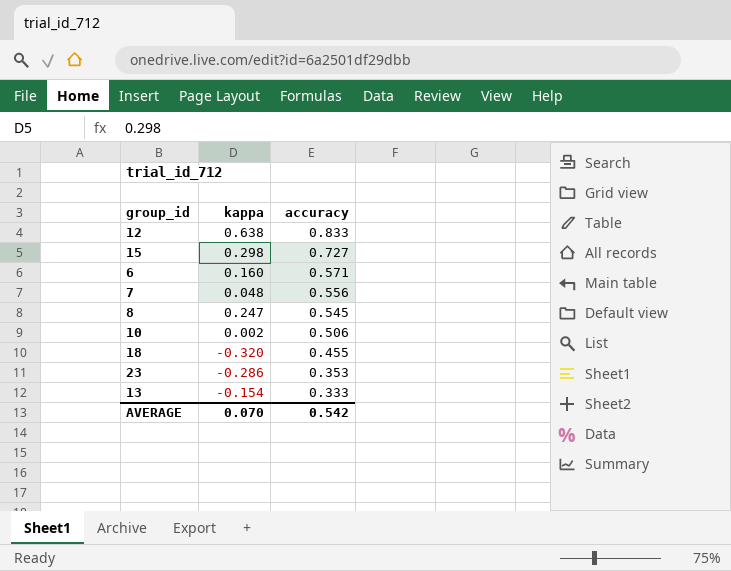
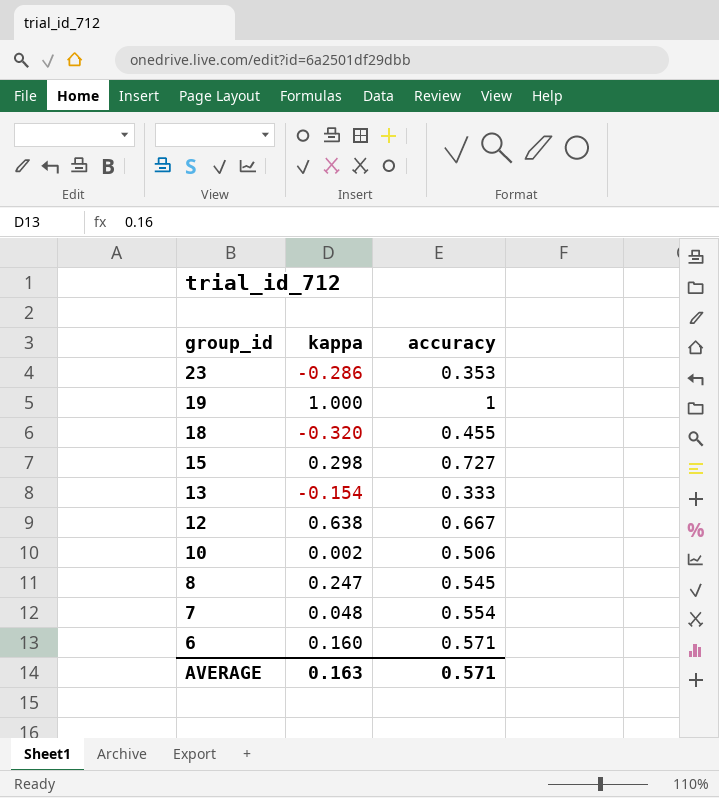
row order: accuracy descending -> group_id descending
row 19: none -> 1.000 | 1
12 | accuracy: 0.833 -> 0.667
7 | accuracy: 0.556 -> 0.554
AVERAGE | kappa: 0.070 -> 0.163
AVERAGE | accuracy: 0.542 -> 0.571

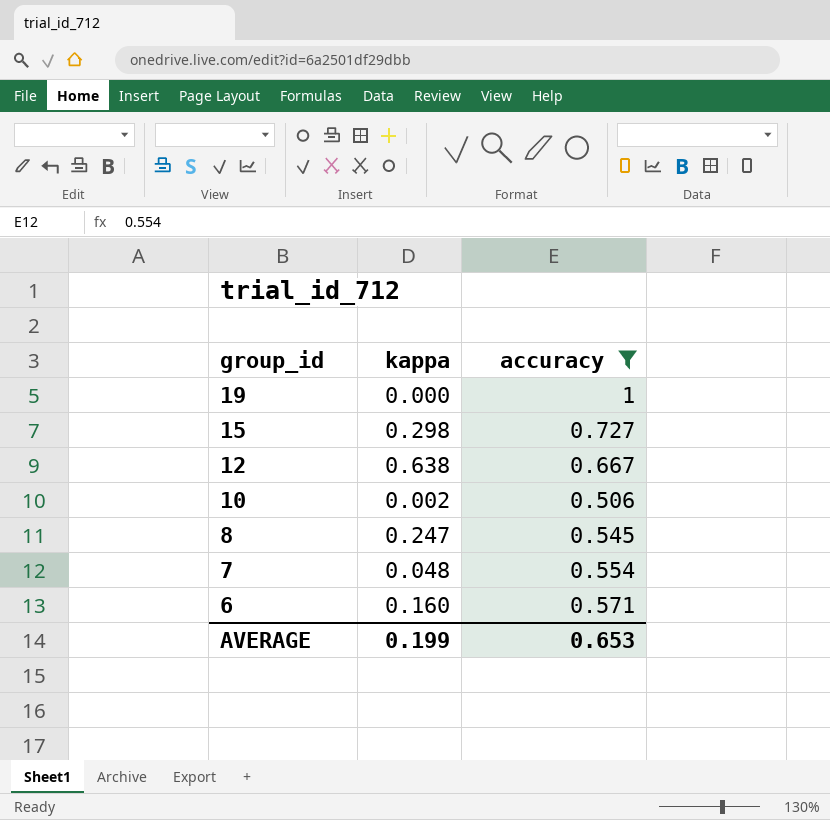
filter: none -> accuracy >= 0.506
19 | kappa: 1.000 -> 0.000
AVERAGE | kappa: 0.163 -> 0.199
AVERAGE | accuracy: 0.571 -> 0.653

